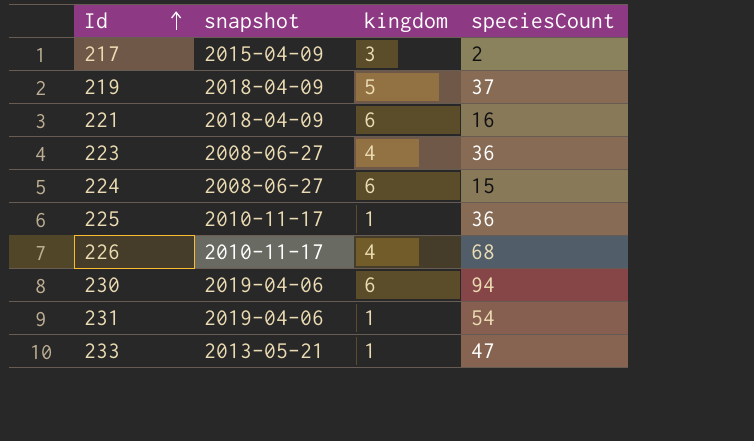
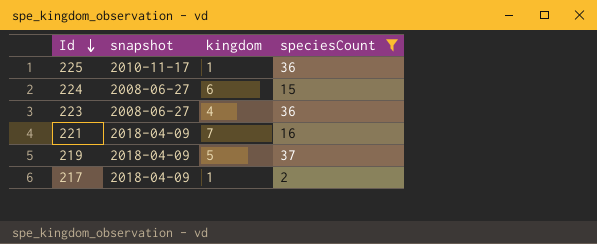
filter: none -> speciesCount <= 37
row order: Id ascending -> Id descending
221 | kingdom: 6 -> 7
217 | snapshot: 2015-04-09 -> 2018-04-09
217 | kingdom: 3 -> 1

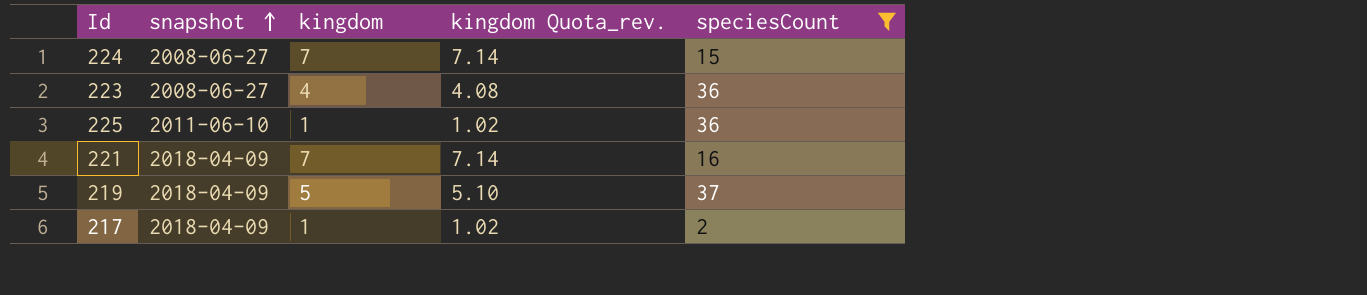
row order: Id descending -> snapshot ascending
column kingdom Quota_rev. | formula: none -> [kingdom] * 1.02
224 | kingdom: 6 -> 7
225 | snapshot: 2010-11-17 -> 2011-06-10

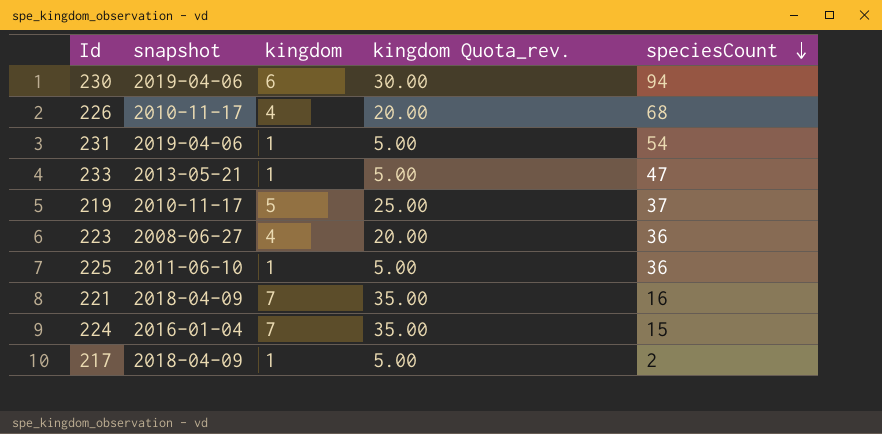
filter: speciesCount <= 37 -> none
row order: snapshot ascending -> speciesCount descending
column kingdom Quota_rev. | formula: [kingdom] * 1.02 -> [kingdom] * 5
219 | snapshot: 2018-04-09 -> 2010-11-17
224 | snapshot: 2008-06-27 -> 2016-01-04

